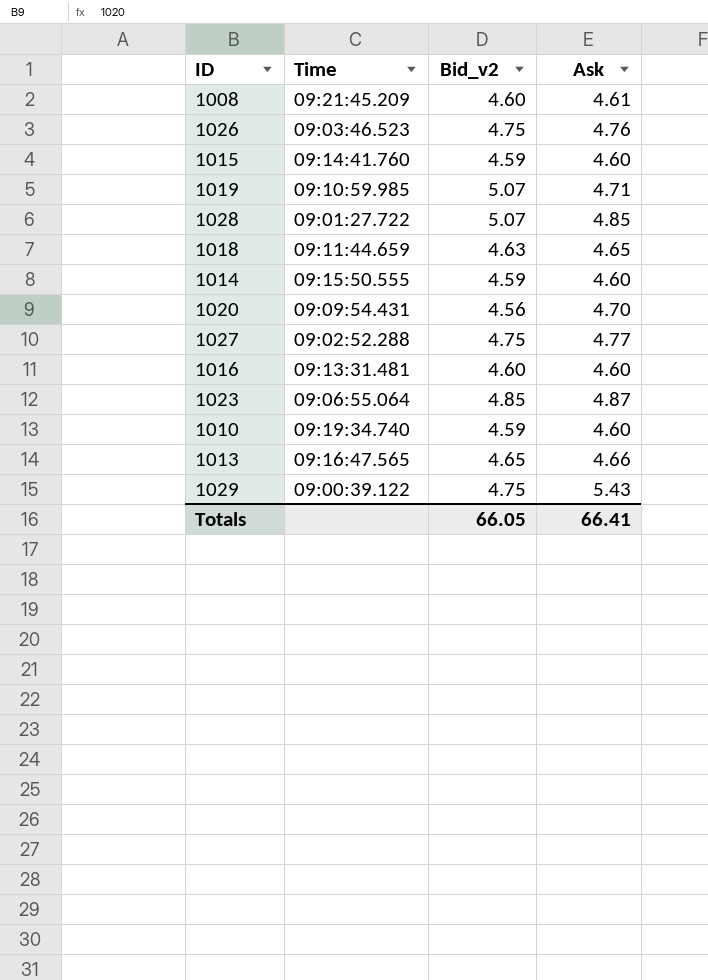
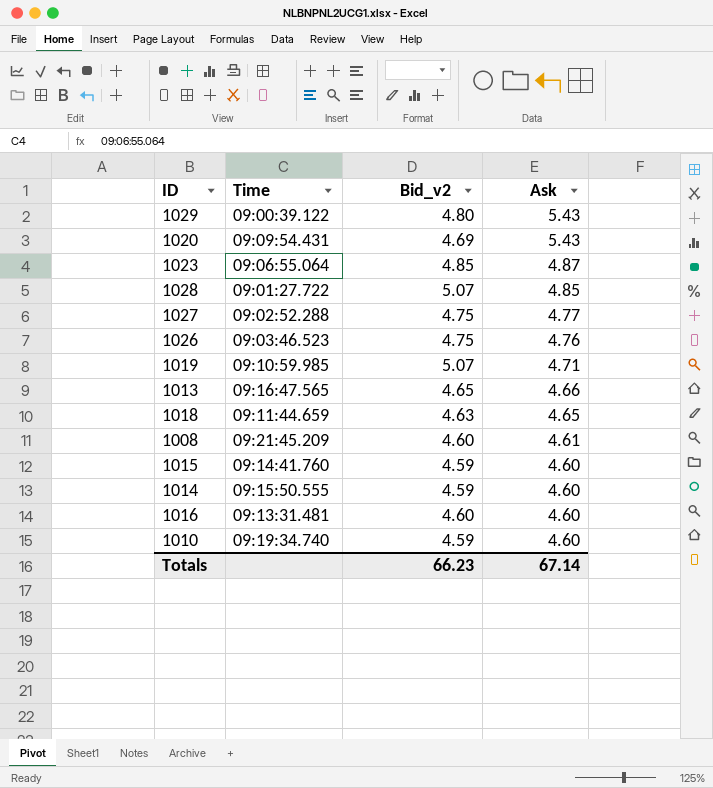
row order: none -> Ask descending
1029 | Bid_v2: 4.75 -> 4.80
1020 | Bid_v2: 4.56 -> 4.69
1020 | Ask: 4.70 -> 5.43
Totals | Bid_v2: 66.05 -> 66.23
Totals | Ask: 66.41 -> 67.14

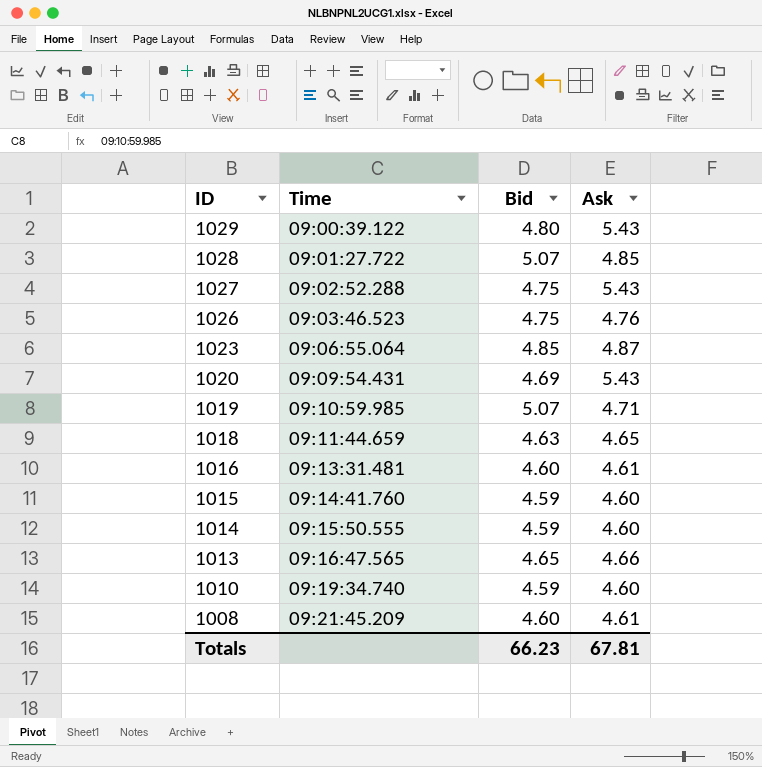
row order: Ask descending -> ID descending
column name: Bid_v2 -> Bid
1027 | Ask: 4.77 -> 5.43
1016 | Ask: 4.60 -> 4.61
Totals | Ask: 67.14 -> 67.81

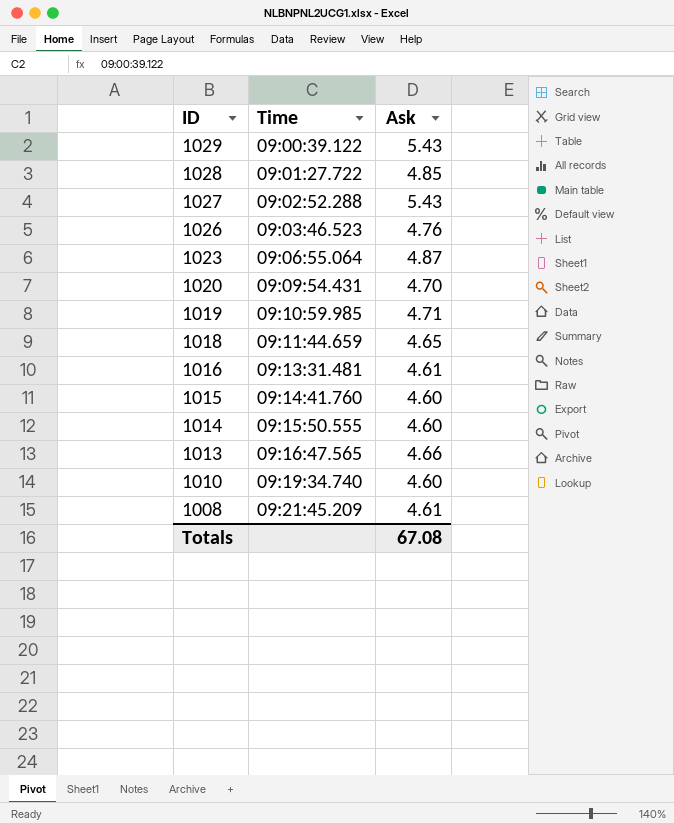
column Bid | position: 3 -> none
1020 | Ask: 5.43 -> 4.70
Totals | Ask: 67.81 -> 67.08

